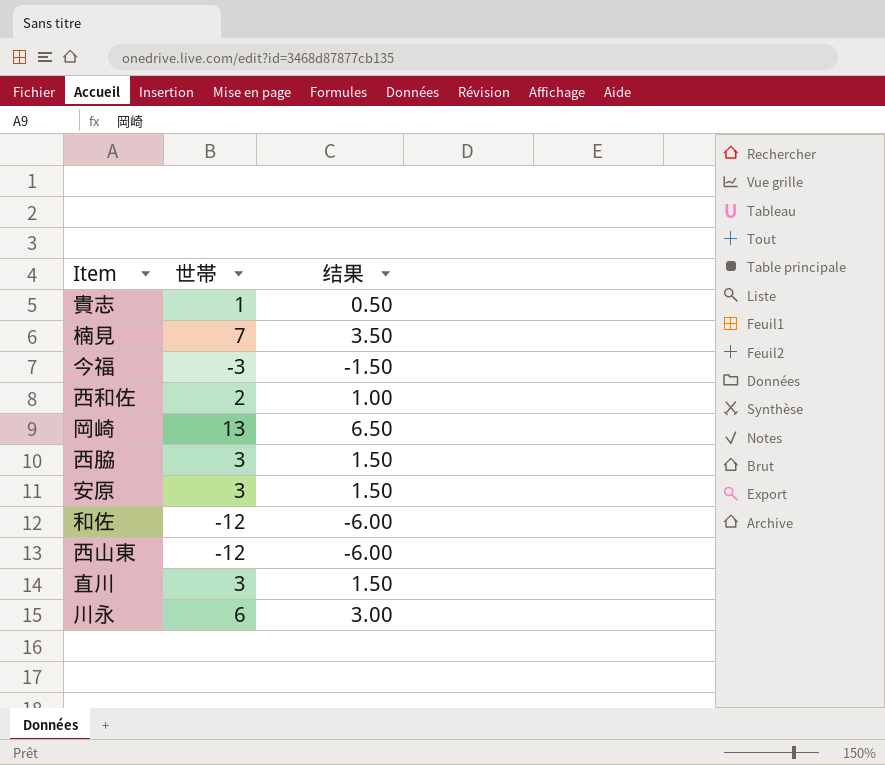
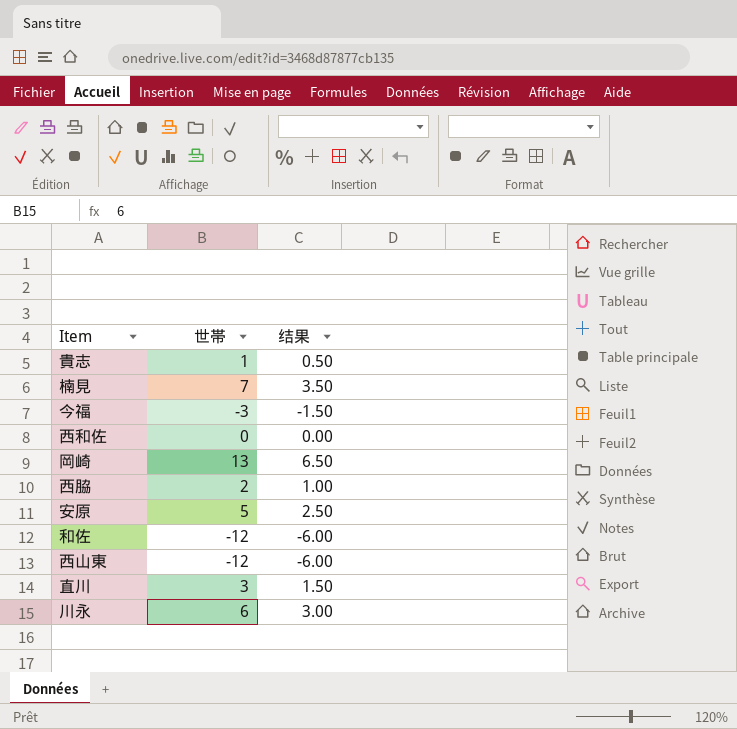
西和佐 | 世帯: 2 -> 0
西和佐 | 结果: 1.00 -> 0.00
西脇 | 世帯: 3 -> 2
西脇 | 结果: 1.50 -> 1.00
安原 | 世帯: 3 -> 5
安原 | 结果: 1.50 -> 2.50

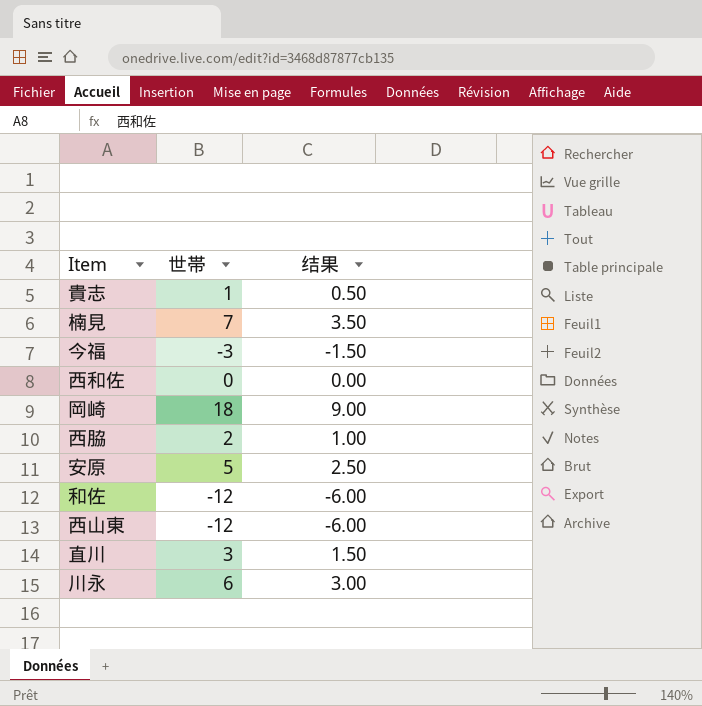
岡崎 | 世帯: 13 -> 18
岡崎 | 结果: 6.50 -> 9.00

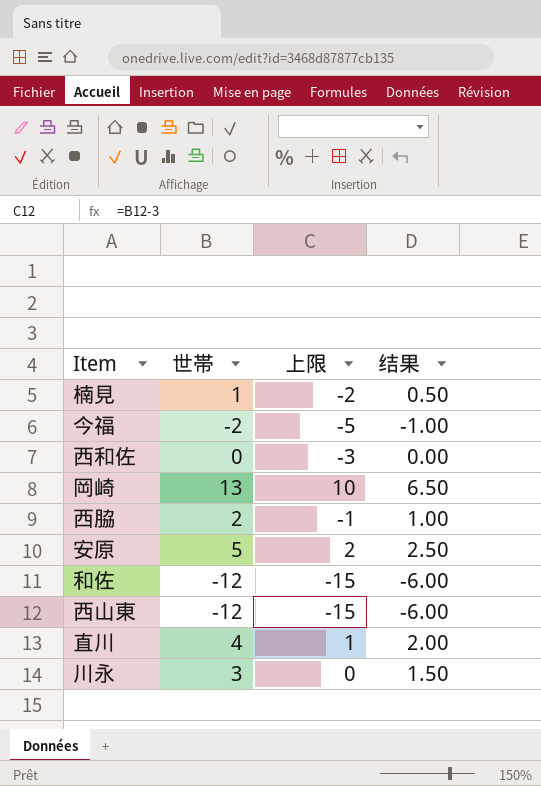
column 上限 | formula: none -> [世帯] - 3
row 貴志: 1 | 0.50 -> none
楠見 | 世帯: 7 -> 1
楠見 | 结果: 3.50 -> 0.50
今福 | 世帯: -3 -> -2
今福 | 结果: -1.50 -> -1.00
岡崎 | 世帯: 18 -> 13
岡崎 | 结果: 9.00 -> 6.50
直川 | 世帯: 3 -> 4
直川 | 结果: 1.50 -> 2.00
川永 | 世帯: 6 -> 3
川永 | 结果: 3.00 -> 1.50

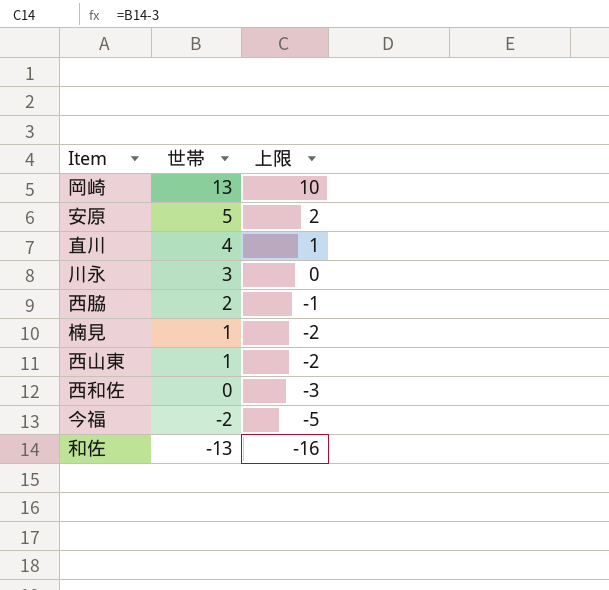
row order: none -> 世帯 descending
column 结果 | formula: [世帯] * 0.5 -> none
西山東 | 世帯: -12 -> 1
西山東 | 上限: -15 -> -2
和佐 | 世帯: -12 -> -13
和佐 | 上限: -15 -> -16

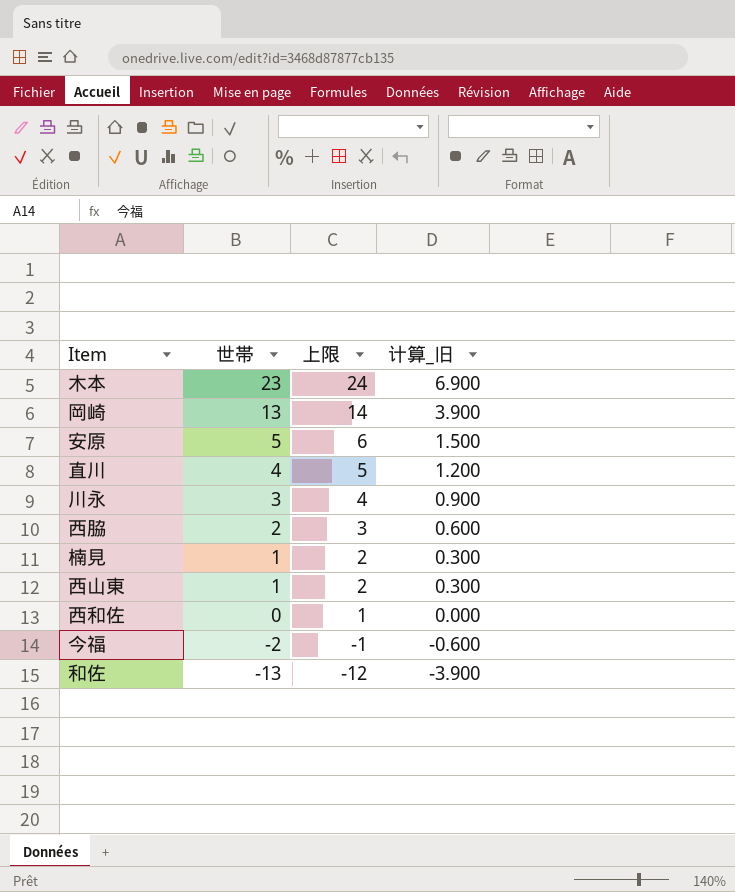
column 上限 | formula: [世帯] - 3 -> [世帯] + 1
column 计算_旧 | formula: none -> [世帯] * 0.3
row 木本: none -> 23 | 24 | 6.900

